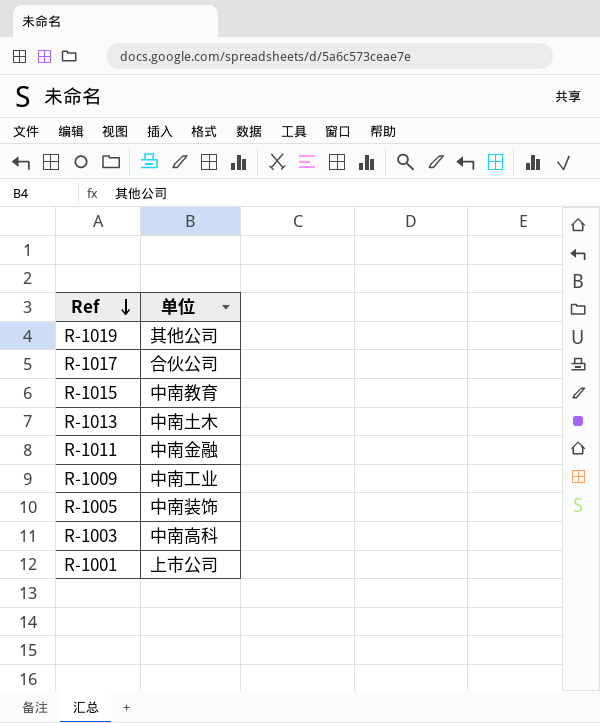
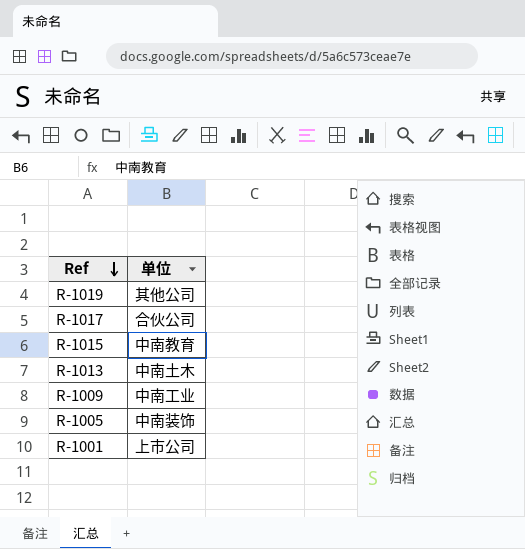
row R-1011: 中南金融 -> none
row R-1003: 中南高科 -> none

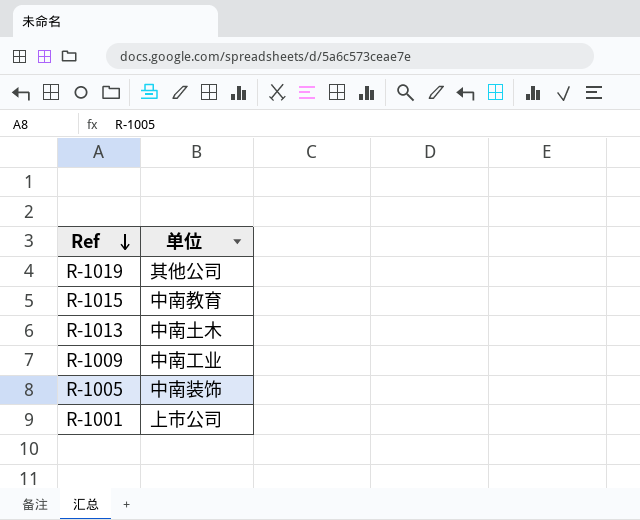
row R-1017: 合伙公司 -> none

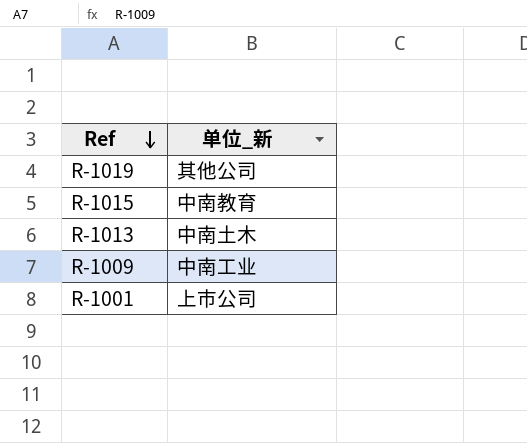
column name: 单位 -> 单位_新
row R-1005: 中南装饰 -> none

